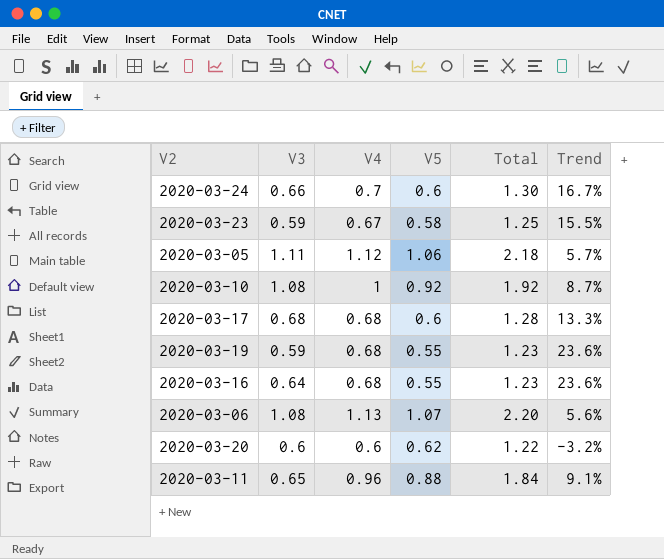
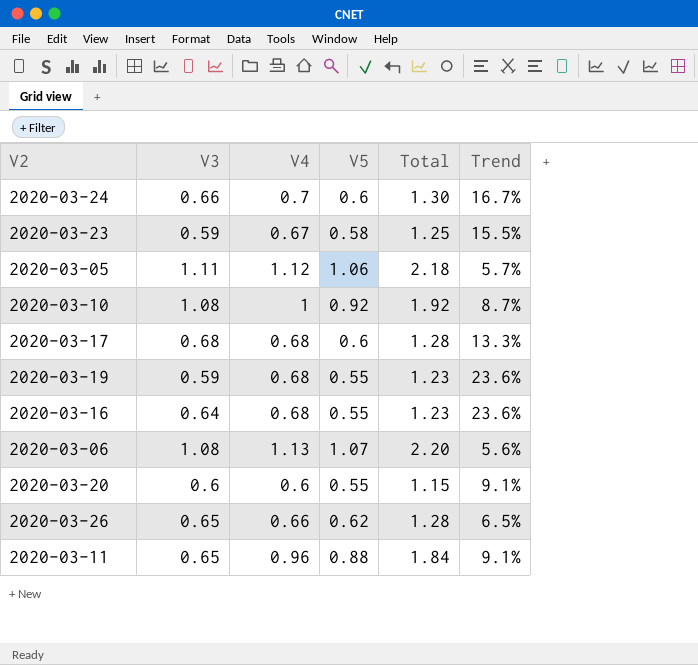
2020-03-20 | V5: 0.62 -> 0.55
2020-03-20 | Total: 1.22 -> 1.15
2020-03-20 | Trend: -3.2% -> 9.1%
row 2020-03-26: none -> 0.65 | 0.66 | 0.62 | 1.28 | 6.5%

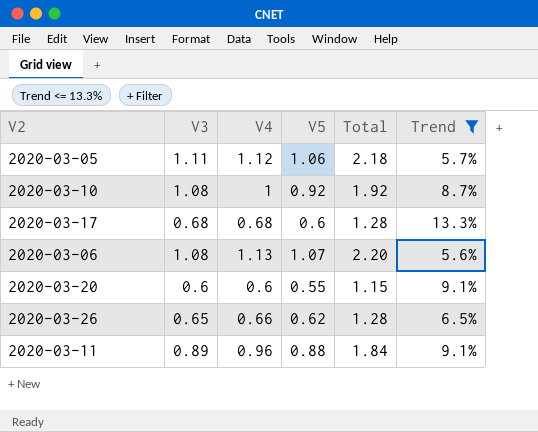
filter: none -> Trend <= 13.3%
2020-03-11 | V3: 0.65 -> 0.89

